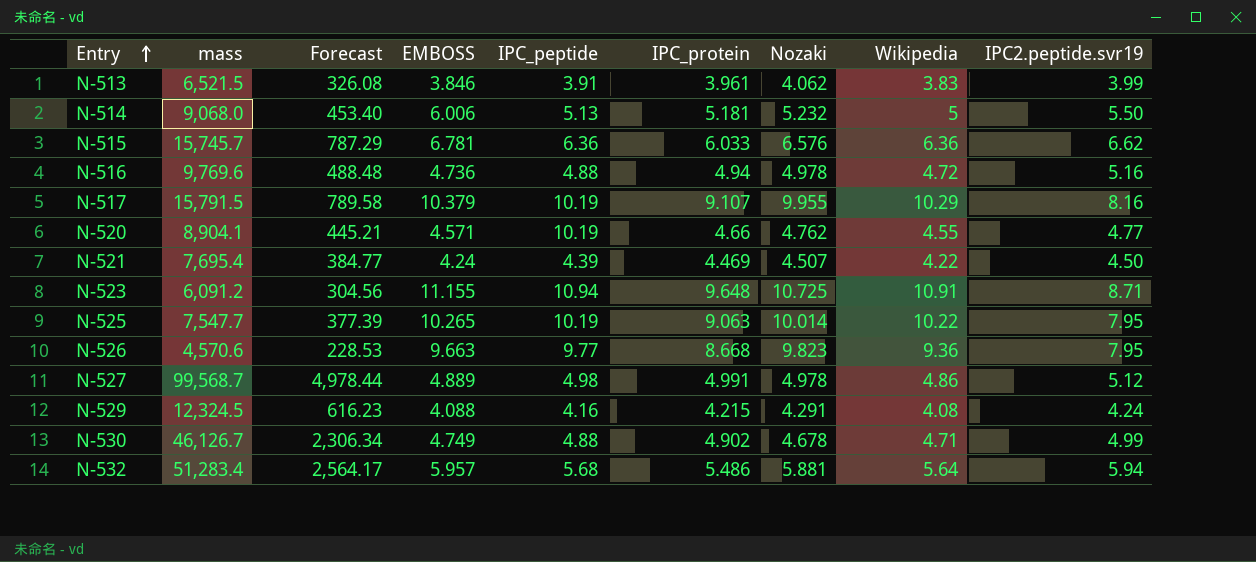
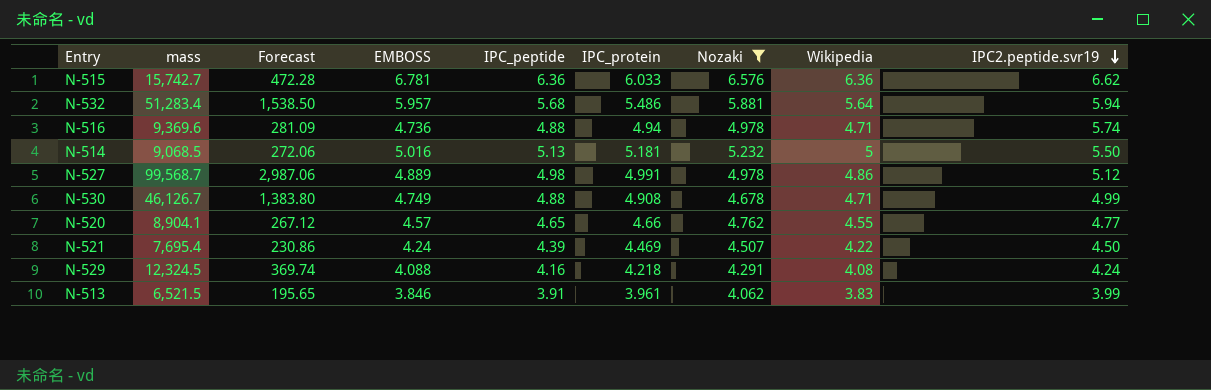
filter: none -> Nozaki <= 6.576
row order: Entry ascending -> IPC2.peptide.svr19 descending
column Forecast | formula: [mass] * 0.05 -> [mass] * 0.03
N-515 | mass: 15,745.7 -> 15,742.7
N-516 | mass: 9,769.6 -> 9,369.6
N-516 | Wikipedia: 4.72 -> 4.71
N-516 | IPC2.peptide.svr19: 5.16 -> 5.74
N-514 | mass: 9,068.0 -> 9,068.5
N-514 | EMBOSS: 6.006 -> 5.016
N-530 | IPC_protein: 4.902 -> 4.908
N-520 | EMBOSS: 4.571 -> 4.57
N-520 | IPC_peptide: 10.19 -> 4.65
N-529 | IPC_protein: 4.215 -> 4.218

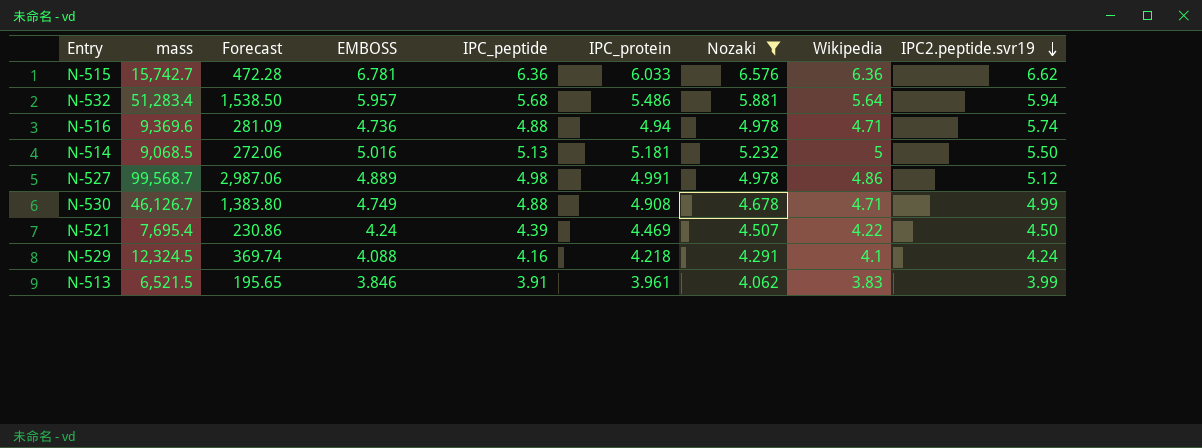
row N-520: 8,904.1 | 267.12 | 4.57 | 4.65 | 4.66 | 4.762 | 4.55 | 4.77 -> none
N-529 | Wikipedia: 4.08 -> 4.1

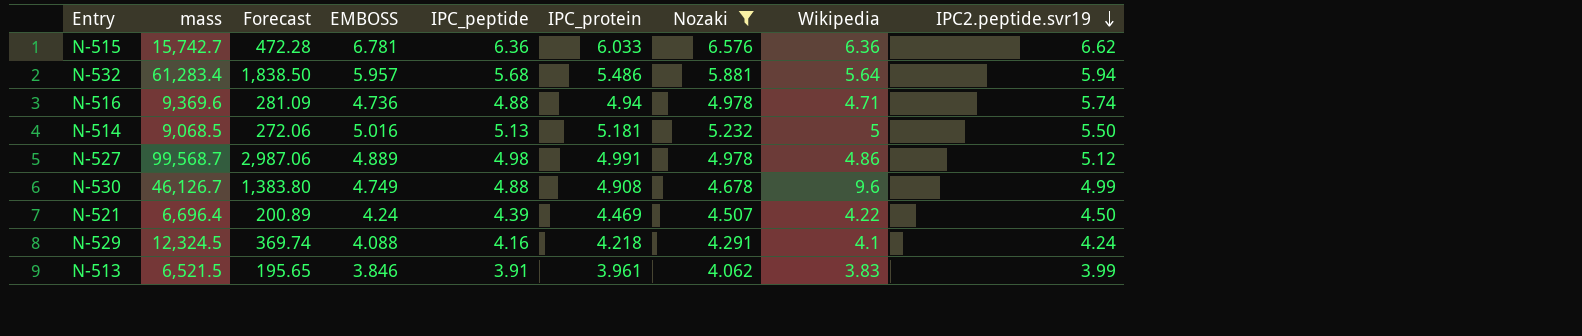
N-532 | mass: 51,283.4 -> 61,283.4
N-532 | Forecast: 1,538.50 -> 1,838.50
N-530 | Wikipedia: 4.71 -> 9.6
N-521 | mass: 7,695.4 -> 6,696.4
N-521 | Forecast: 230.86 -> 200.89

